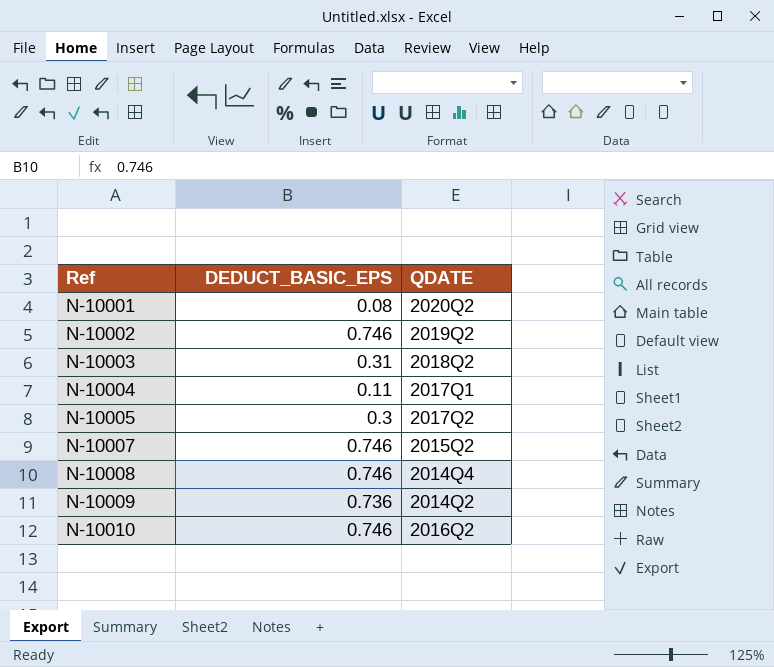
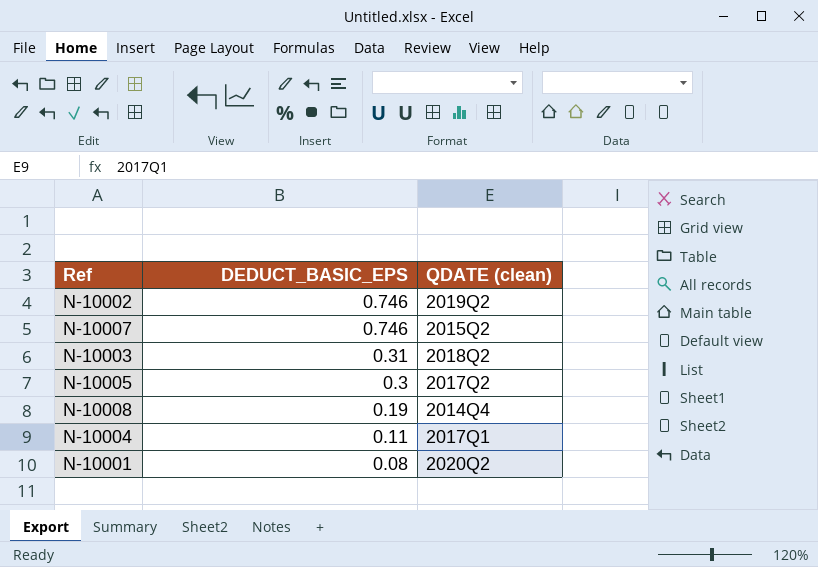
row order: Ref ascending -> DEDUCT_BASIC_EPS descending
column name: QDATE -> QDATE (clean)
row N-10009: 0.736 | 2014Q2 -> none
row N-10010: 0.746 | 2016Q2 -> none
N-10008 | DEDUCT_BASIC_EPS: 0.746 -> 0.19

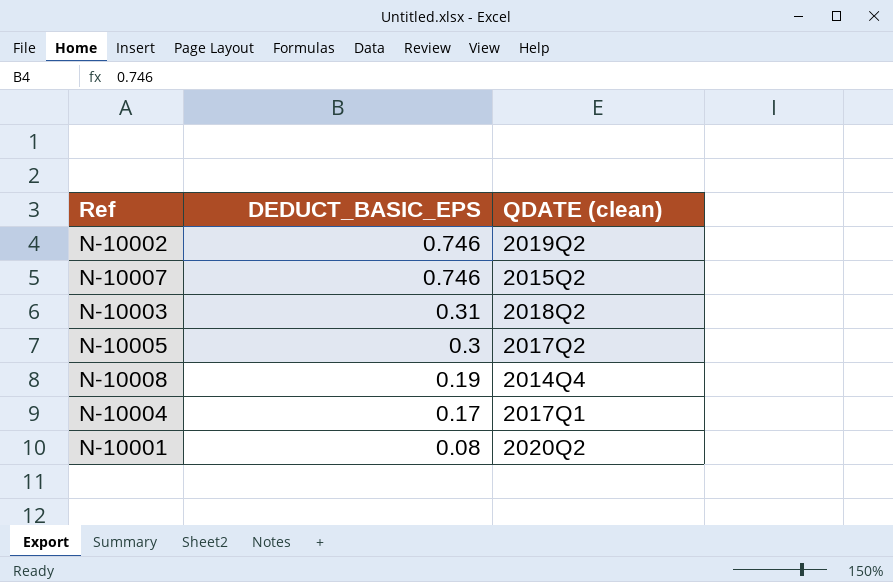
N-10004 | DEDUCT_BASIC_EPS: 0.11 -> 0.17

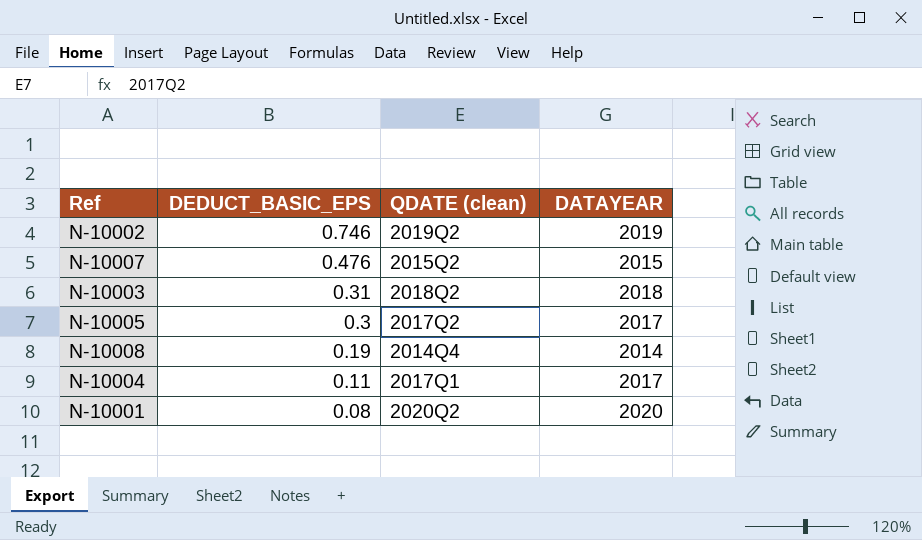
column DATAYEAR | position: none -> 4
N-10007 | DEDUCT_BASIC_EPS: 0.746 -> 0.476
N-10004 | DEDUCT_BASIC_EPS: 0.17 -> 0.11

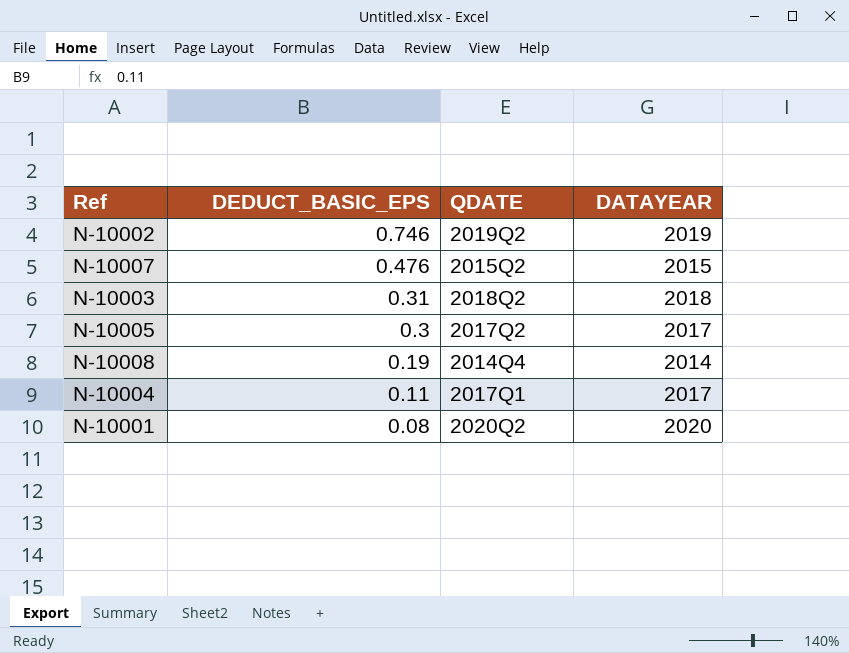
column name: QDATE (clean) -> QDATE

